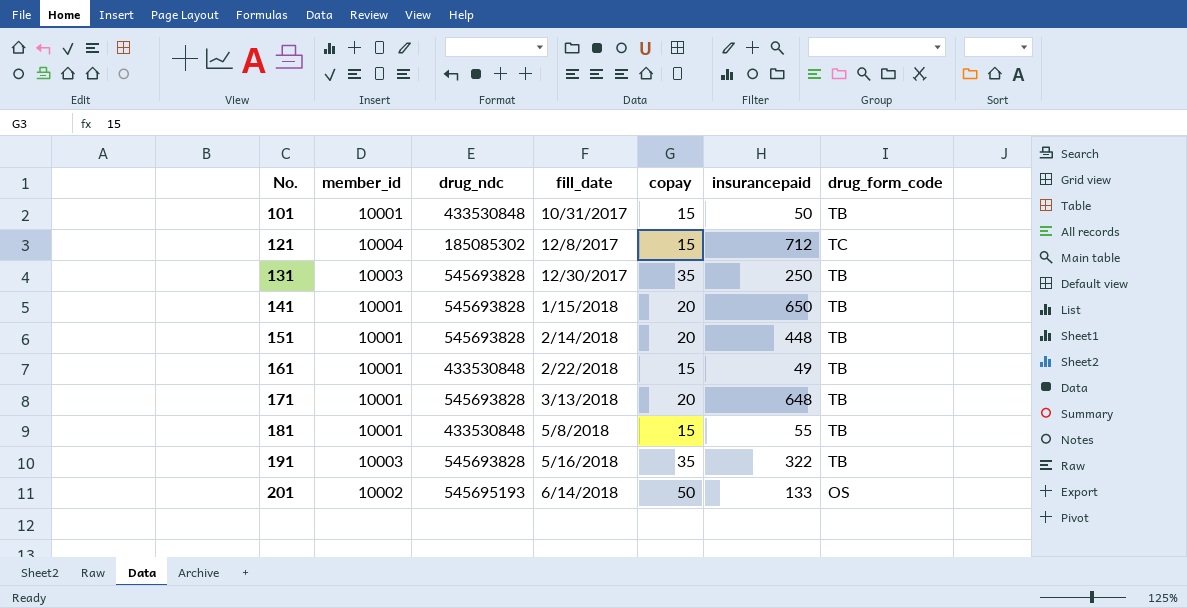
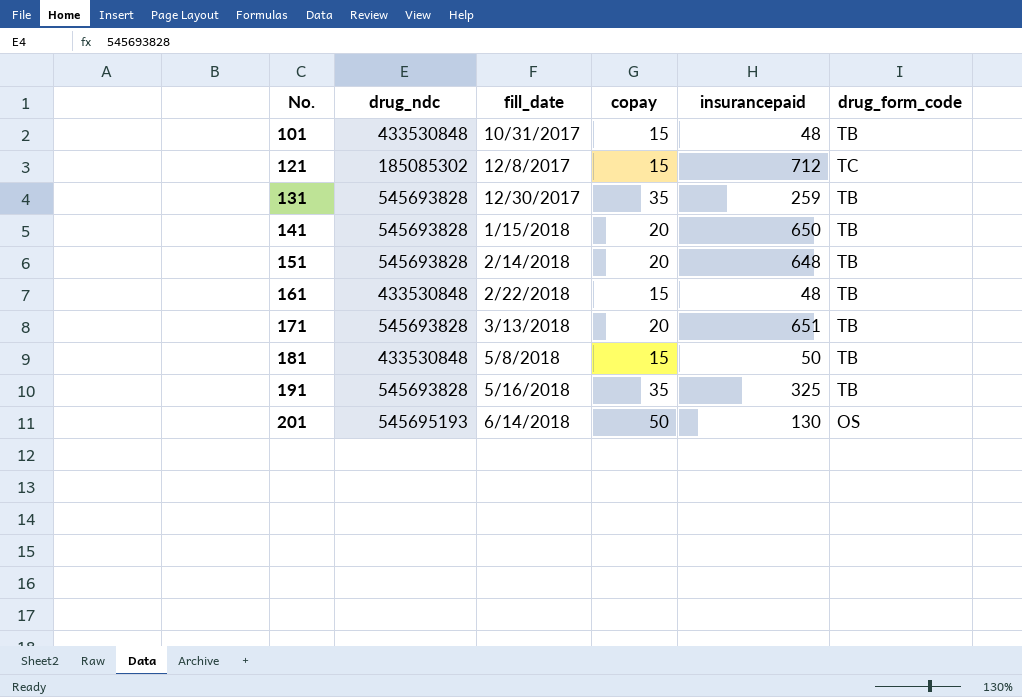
column member_id | position: 2 -> none
101 | insurancepaid: 50 -> 48
131 | insurancepaid: 250 -> 259
151 | insurancepaid: 448 -> 648
161 | insurancepaid: 49 -> 48
171 | insurancepaid: 648 -> 651
181 | insurancepaid: 55 -> 50
191 | insurancepaid: 322 -> 325
201 | insurancepaid: 133 -> 130

